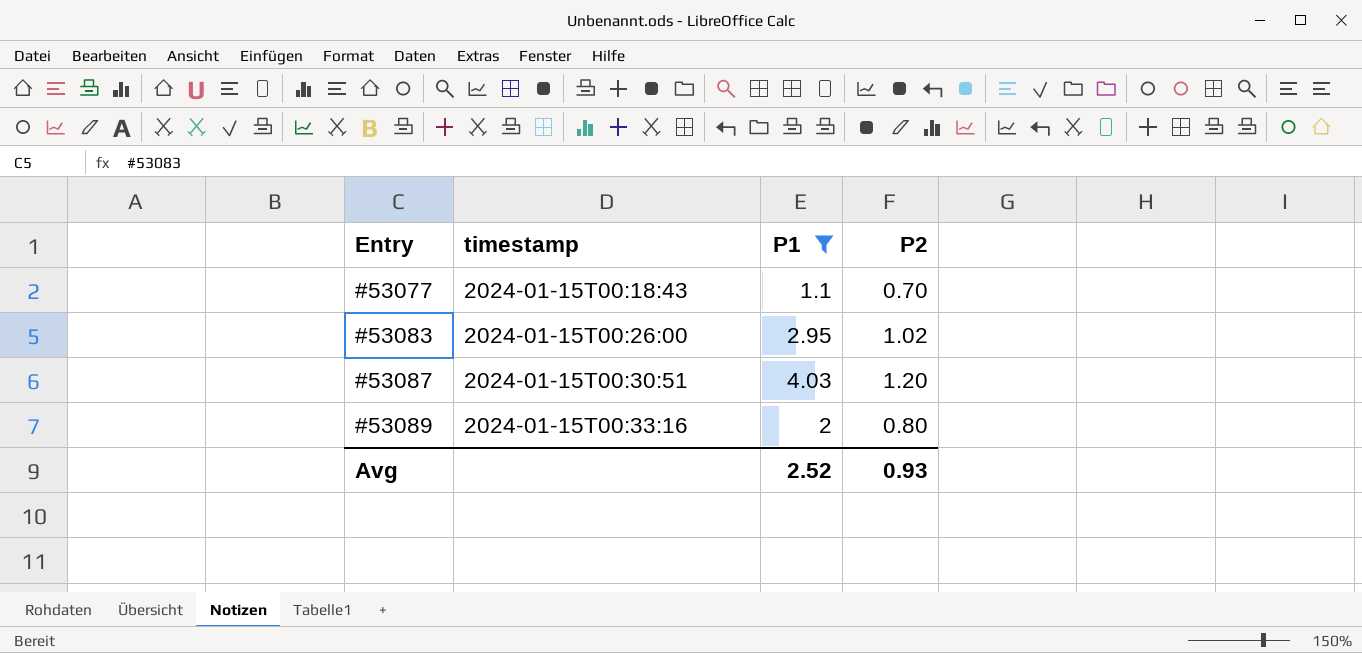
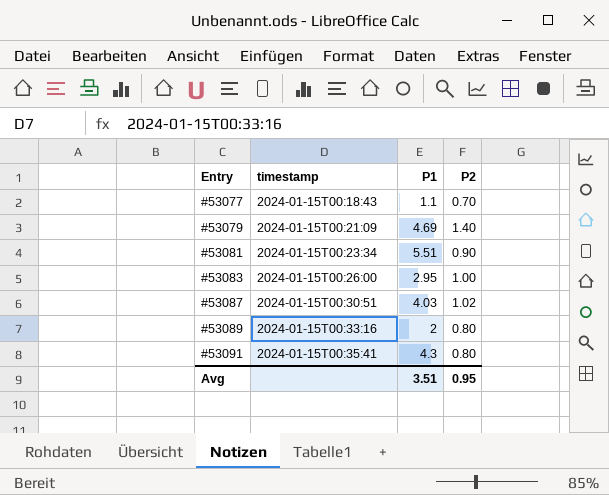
filter: P1 <= 4.03 -> none
#53083 | P2: 1.02 -> 1.00
#53087 | P2: 1.20 -> 1.02
Avg | P1: 2.52 -> 3.51
Avg | P2: 0.93 -> 0.95

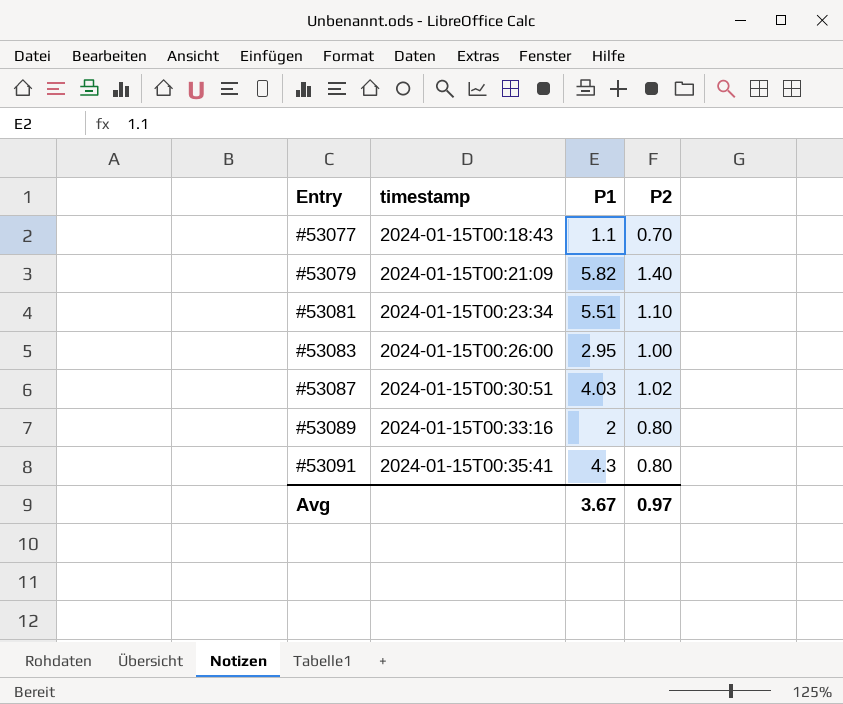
#53079 | P1: 4.69 -> 5.82
#53081 | P2: 0.90 -> 1.10
Avg | P1: 3.51 -> 3.67
Avg | P2: 0.95 -> 0.97

